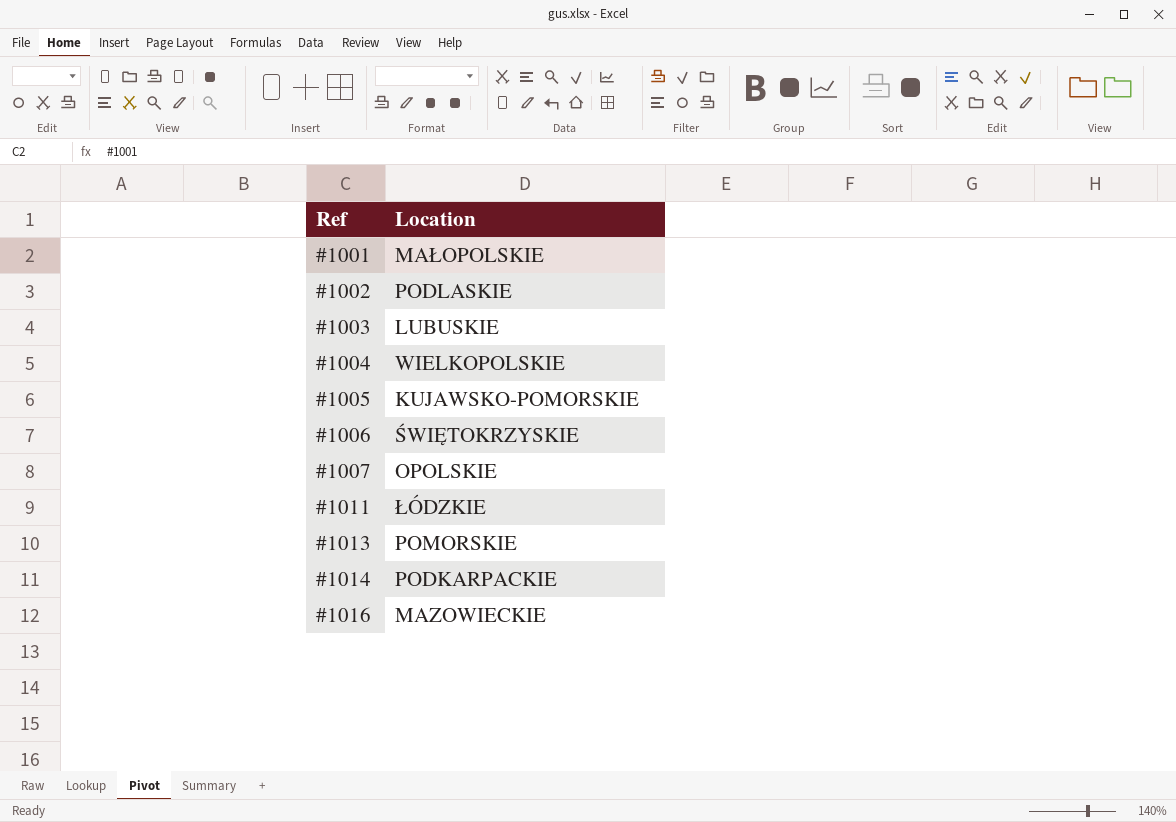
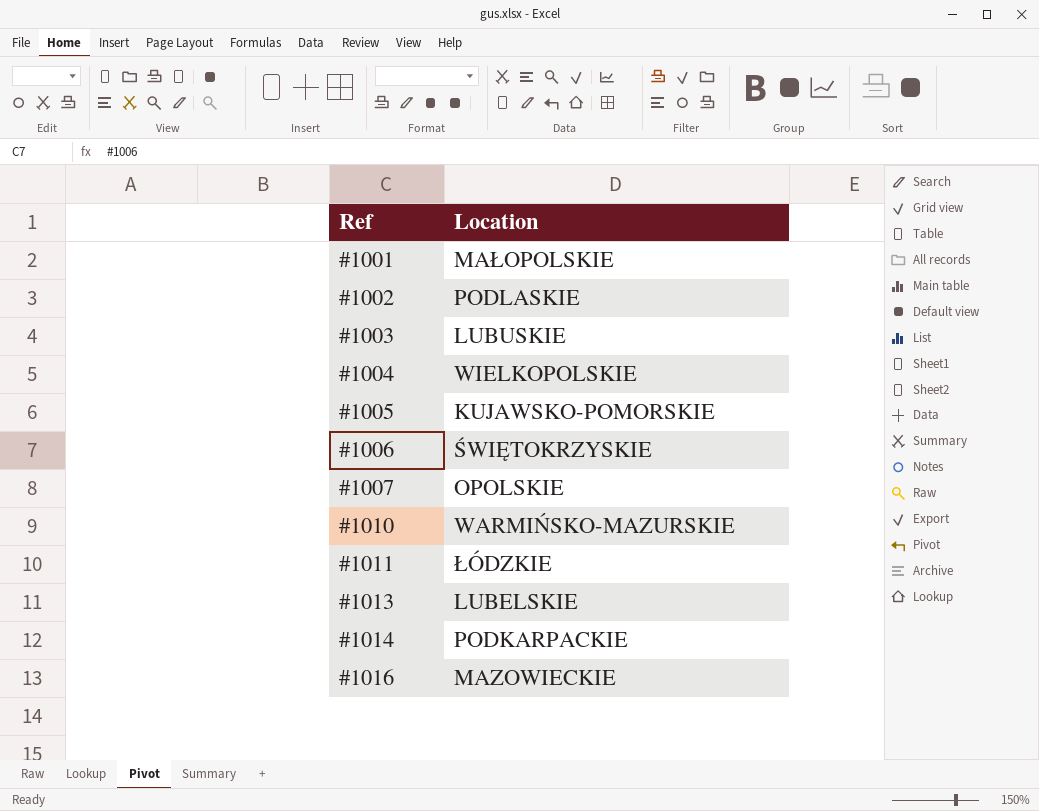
row #1010: none -> WARMIŃSKO-MAZURSKIE
#1013 | Location: POMORSKIE -> LUBELSKIE

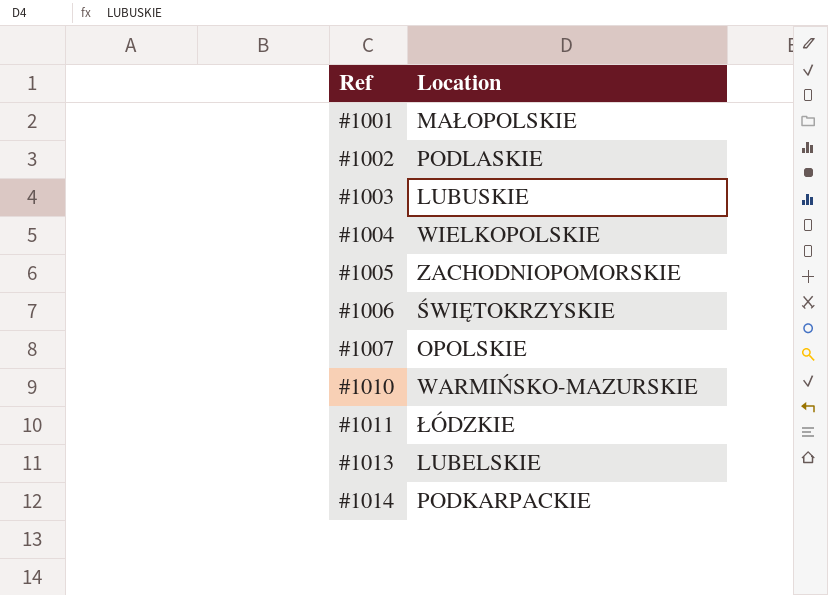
row #1016: MAZOWIECKIE -> none
#1005 | Location: KUJAWSKO-POMORSKIE -> ZACHODNIOPOMORSKIE

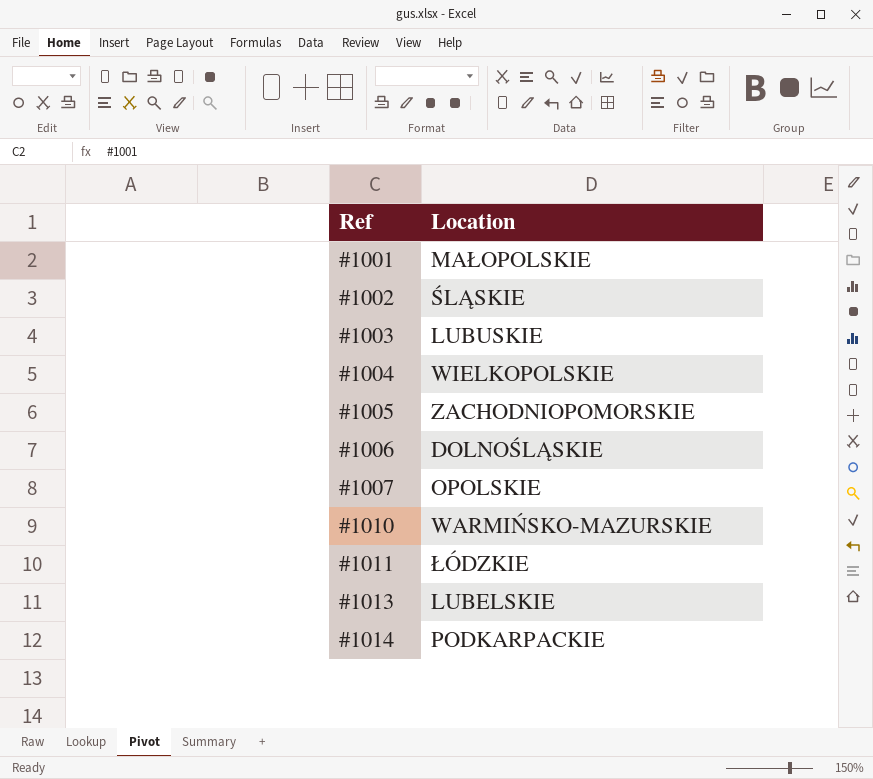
#1002 | Location: PODLASKIE -> ŚLĄSKIE
#1006 | Location: ŚWIĘTOKRZYSKIE -> DOLNOŚLĄSKIE

